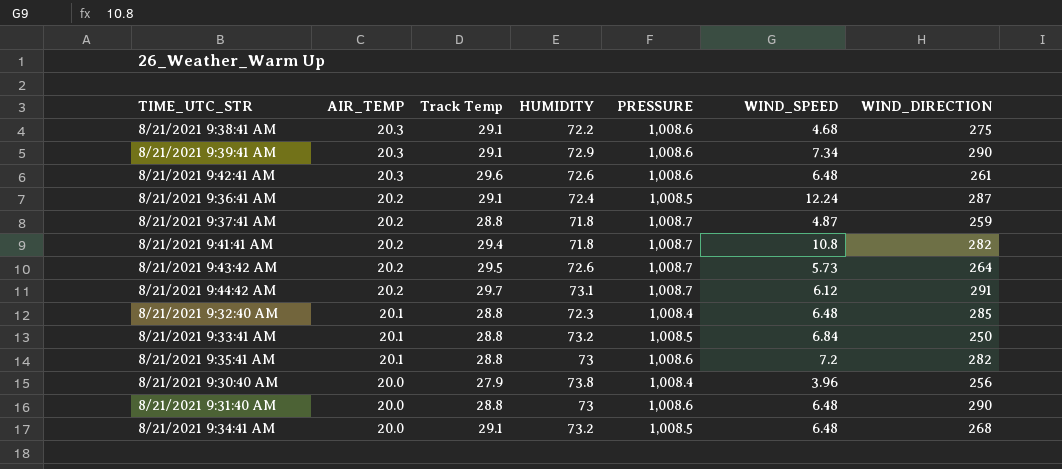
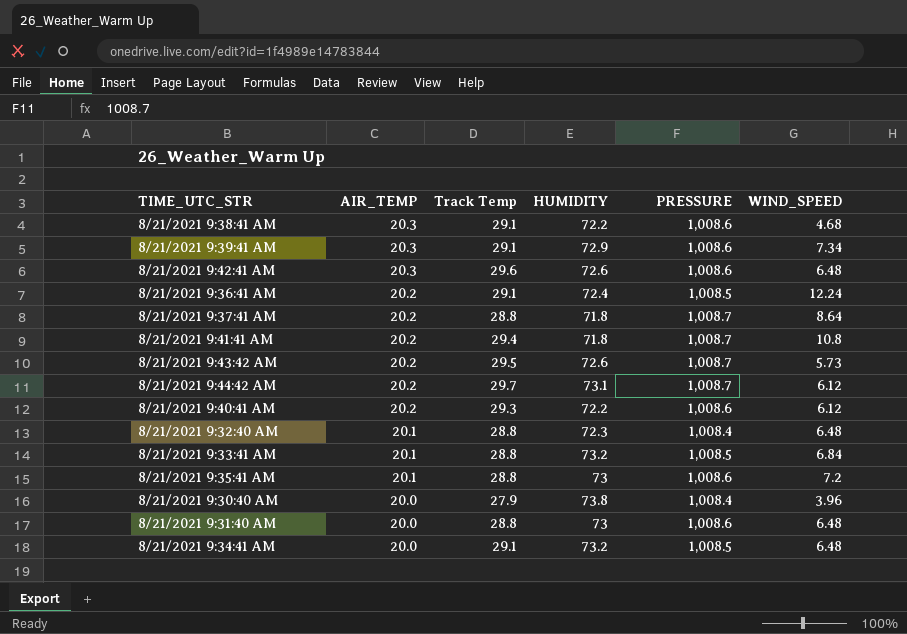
column WIND_DIRECTION | position: 7 -> none
8/21/2021 9:37:41 AM | WIND_SPEED: 4.87 -> 8.64
row 8/21/2021 9:40:41 AM: none -> 20.2 | 29.3 | 72.2 | 1,008.6 | 6.12

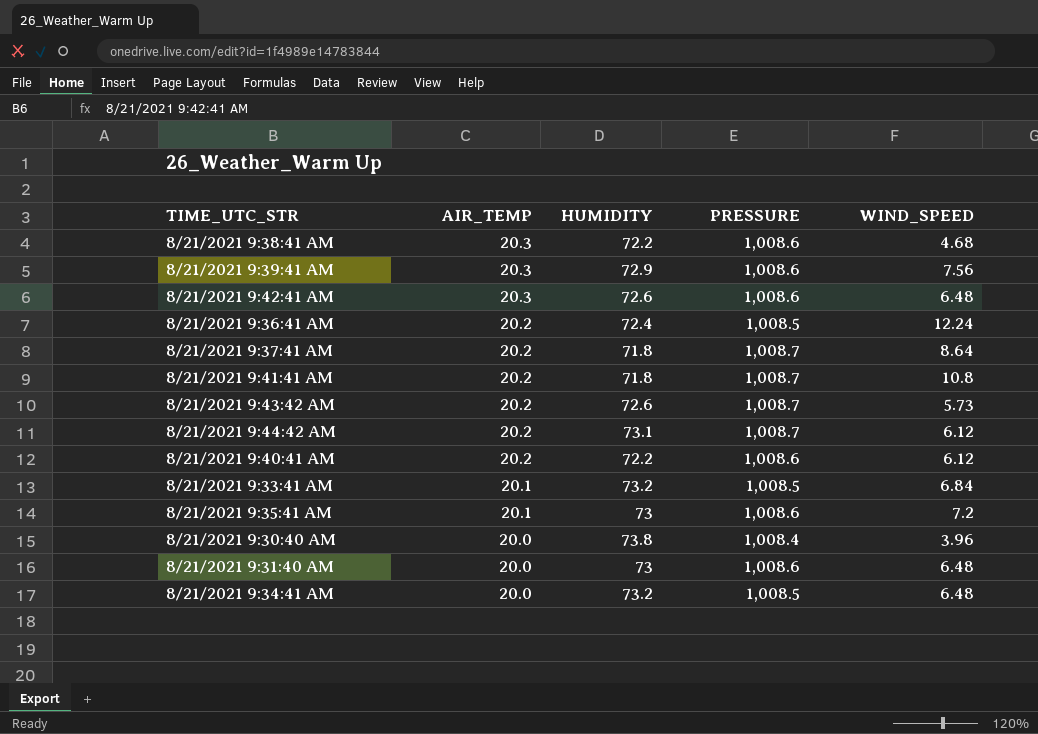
column Track Temp | position: 3 -> none
row 8/21/2021 9:32:40 AM: 20.1 | 28.8 | 72.3 | 1,008.4 | 6.48 -> none
8/21/2021 9:39:41 AM | WIND_SPEED: 7.34 -> 7.56

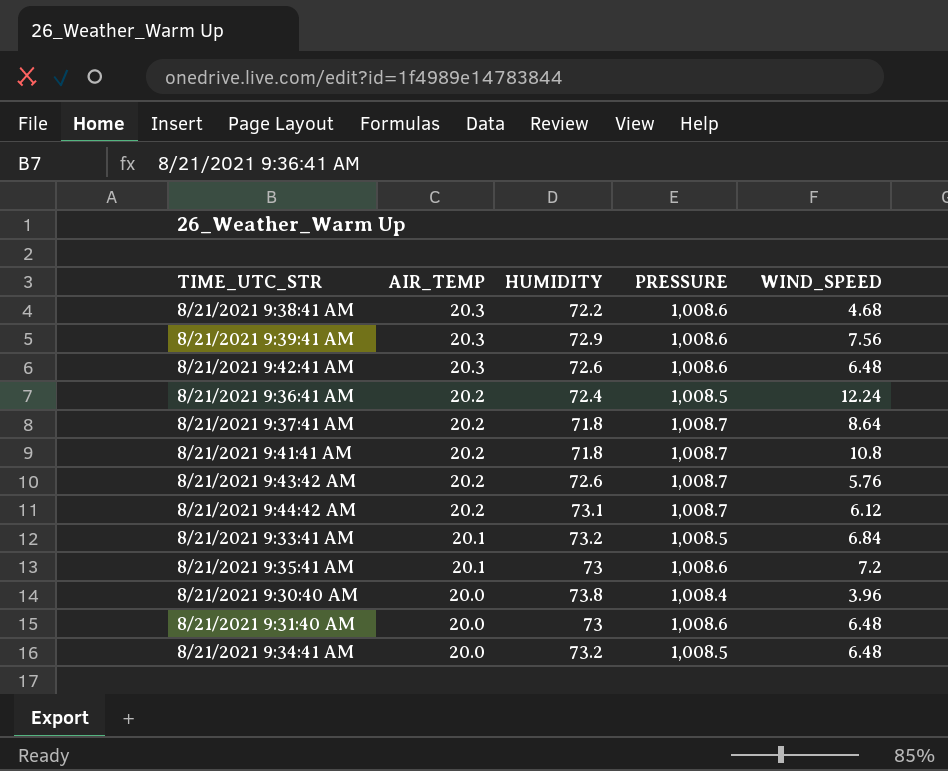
row 8/21/2021 9:40:41 AM: 20.2 | 72.2 | 1,008.6 | 6.12 -> none
8/21/2021 9:43:42 AM | WIND_SPEED: 5.73 -> 5.76

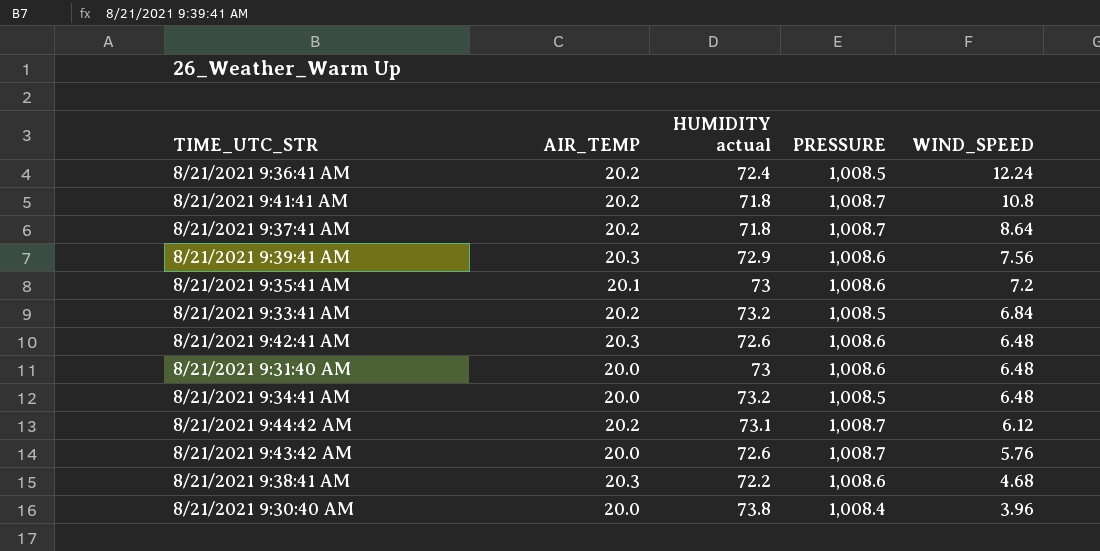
row order: AIR_TEMP descending -> WIND_SPEED descending
column name: HUMIDITY -> HUMIDITY actual
8/21/2021 9:33:41 AM | AIR_TEMP: 20.1 -> 20.2
8/21/2021 9:43:42 AM | AIR_TEMP: 20.2 -> 20.0

